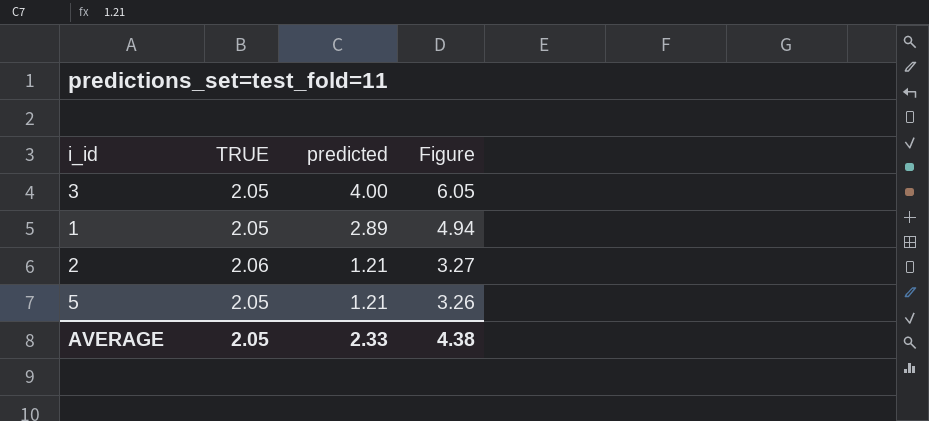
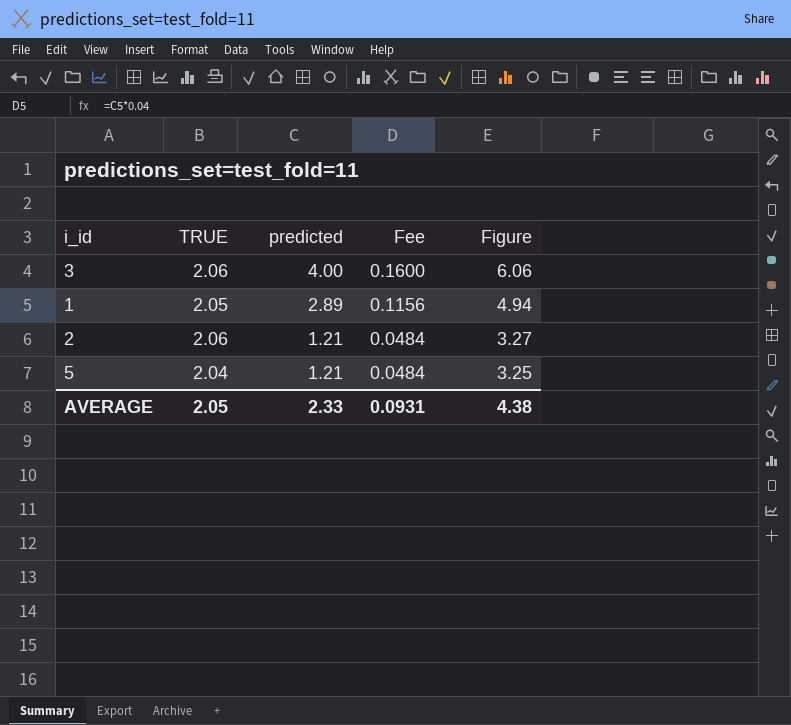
column Fee | formula: none -> [predicted] * 0.04
3 | TRUE: 2.05 -> 2.06
3 | Figure: 6.05 -> 6.06
5 | TRUE: 2.05 -> 2.04
5 | Figure: 3.26 -> 3.25

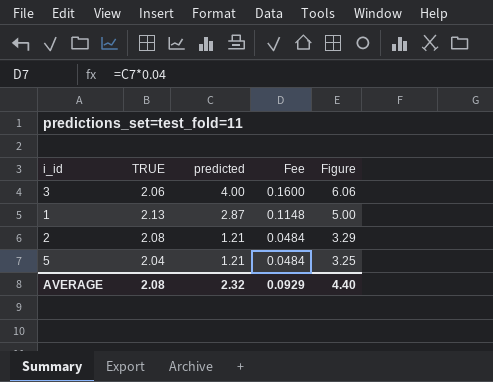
1 | TRUE: 2.05 -> 2.13
1 | predicted: 2.89 -> 2.87
1 | Fee: 0.1156 -> 0.1148
1 | Figure: 4.94 -> 5.00
2 | TRUE: 2.06 -> 2.08
2 | Figure: 3.27 -> 3.29
AVERAGE | TRUE: 2.05 -> 2.08
AVERAGE | predicted: 2.33 -> 2.32
AVERAGE | Fee: 0.0931 -> 0.0929
AVERAGE | Figure: 4.38 -> 4.40

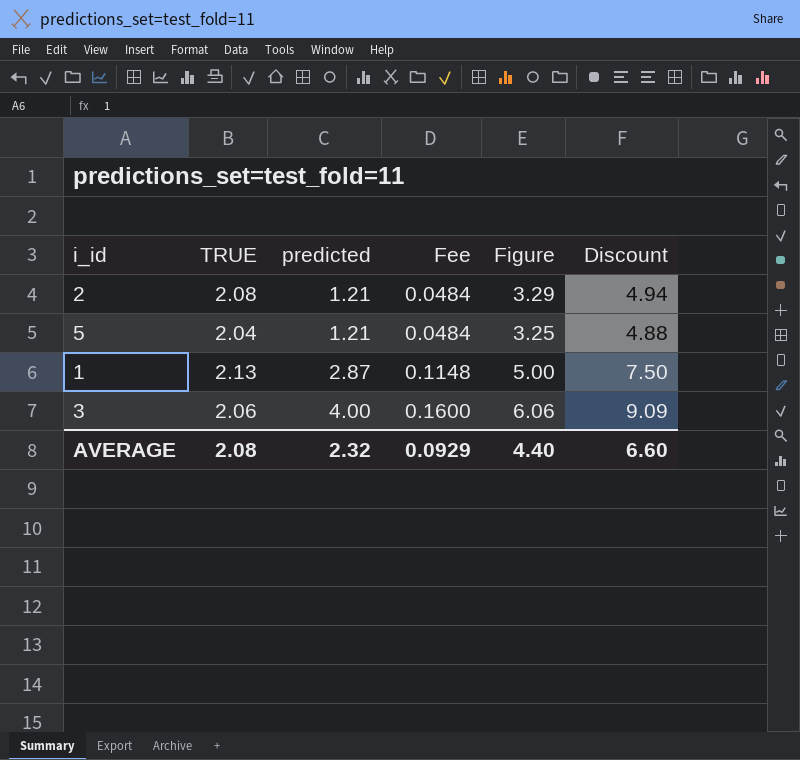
row order: predicted descending -> predicted ascending
column Discount | formula: none -> [Figure] * 1.5

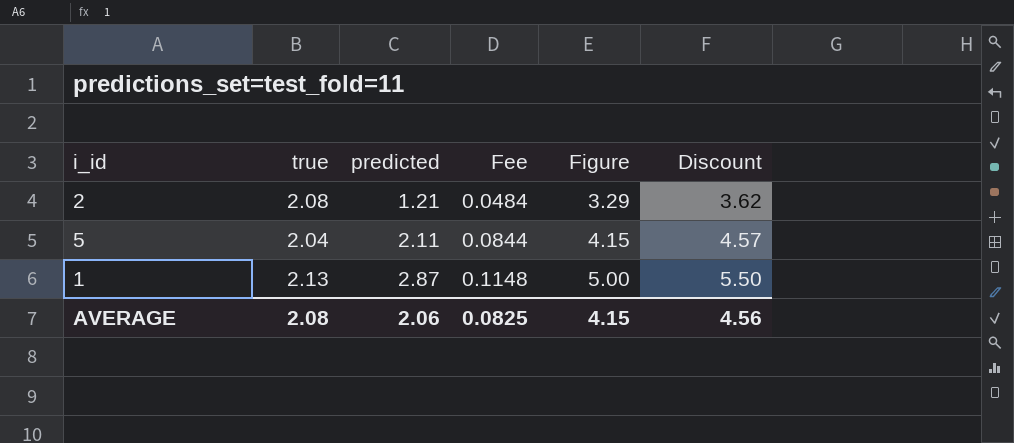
column name: TRUE -> true
column Discount | formula: [Figure] * 1.5 -> [Figure] * 1.1
row 3: 2.06 | 4.00 | 0.1600 | 6.06 | 9.09 -> none
5 | predicted: 1.21 -> 2.11
5 | Fee: 0.0484 -> 0.0844
5 | Figure: 3.25 -> 4.15
AVERAGE | predicted: 2.32 -> 2.06
AVERAGE | Fee: 0.0929 -> 0.0825
AVERAGE | Figure: 4.40 -> 4.15
AVERAGE | Discount: 6.60 -> 4.56

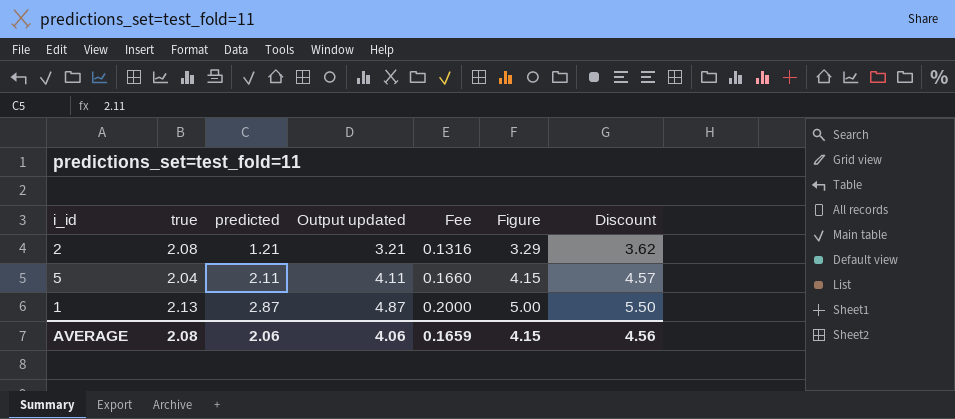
column Output updated | formula: none -> [predicted] + 2
column Fee | formula: [predicted] * 0.04 -> [Figure] * 0.04
AVERAGE | Fee: 0.0825 -> 0.1659

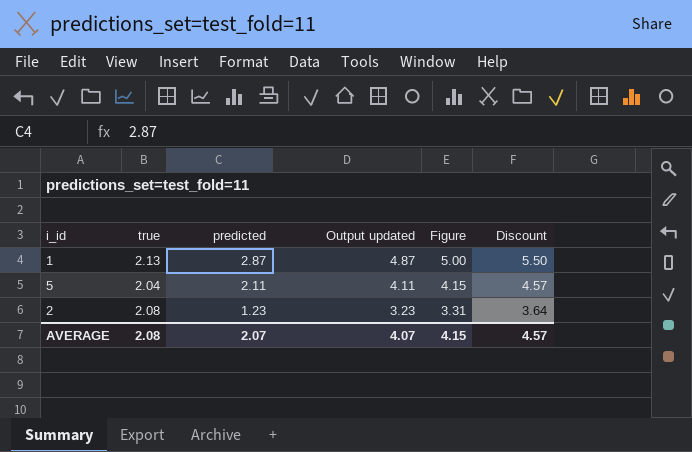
row order: predicted ascending -> predicted descending
column Fee | formula: [Figure] * 0.04 -> none
2 | predicted: 1.21 -> 1.23
2 | Output updated: 3.21 -> 3.23
2 | Figure: 3.29 -> 3.31
2 | Discount: 3.62 -> 3.64
AVERAGE | predicted: 2.06 -> 2.07
AVERAGE | Output updated: 4.06 -> 4.07
AVERAGE | Discount: 4.56 -> 4.57

